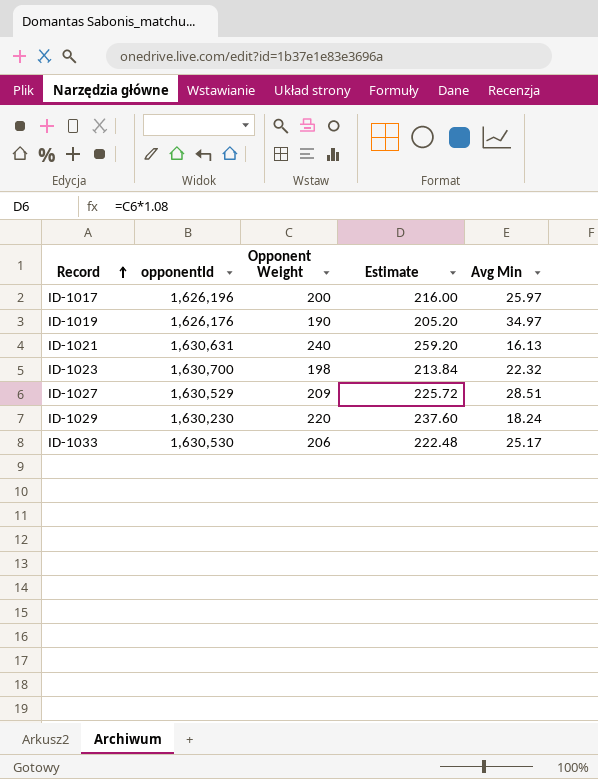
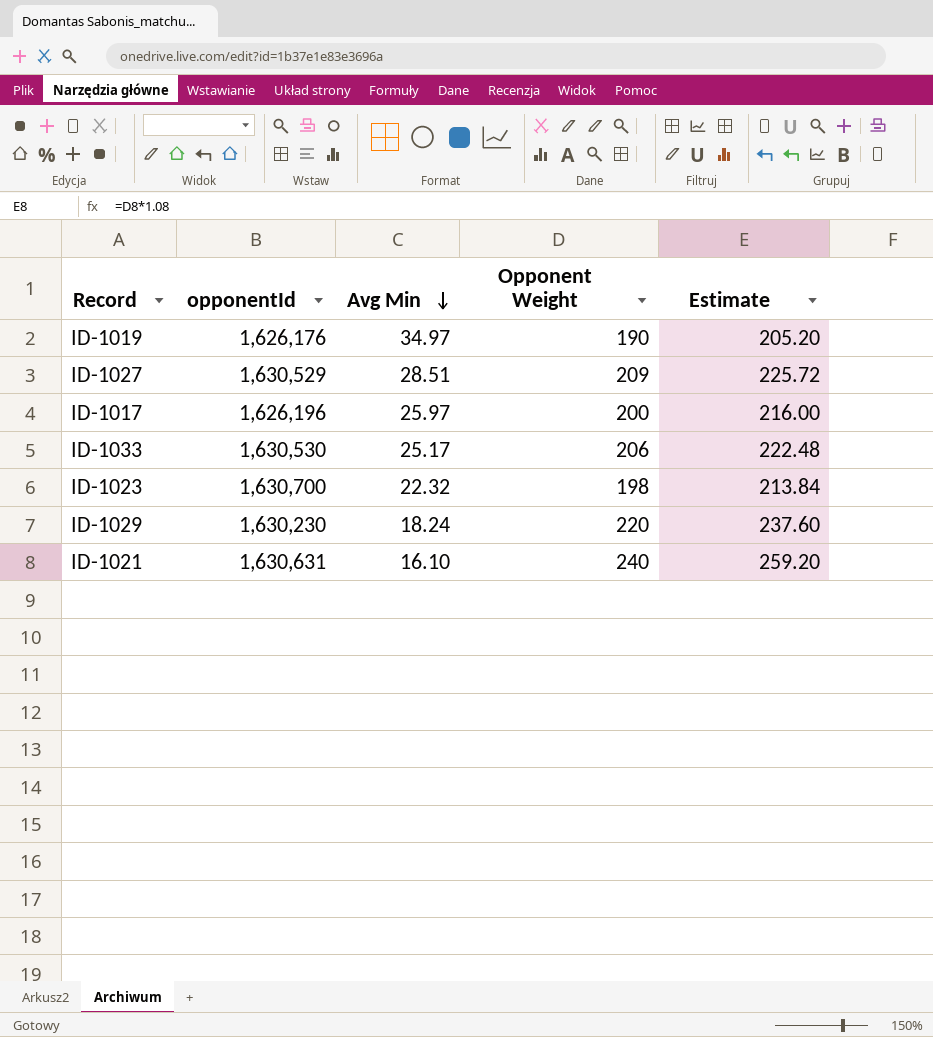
row order: Record ascending -> Avg Min descending
column Avg Min | position: 5 -> 3
ID-1021 | Avg Min: 16.13 -> 16.10

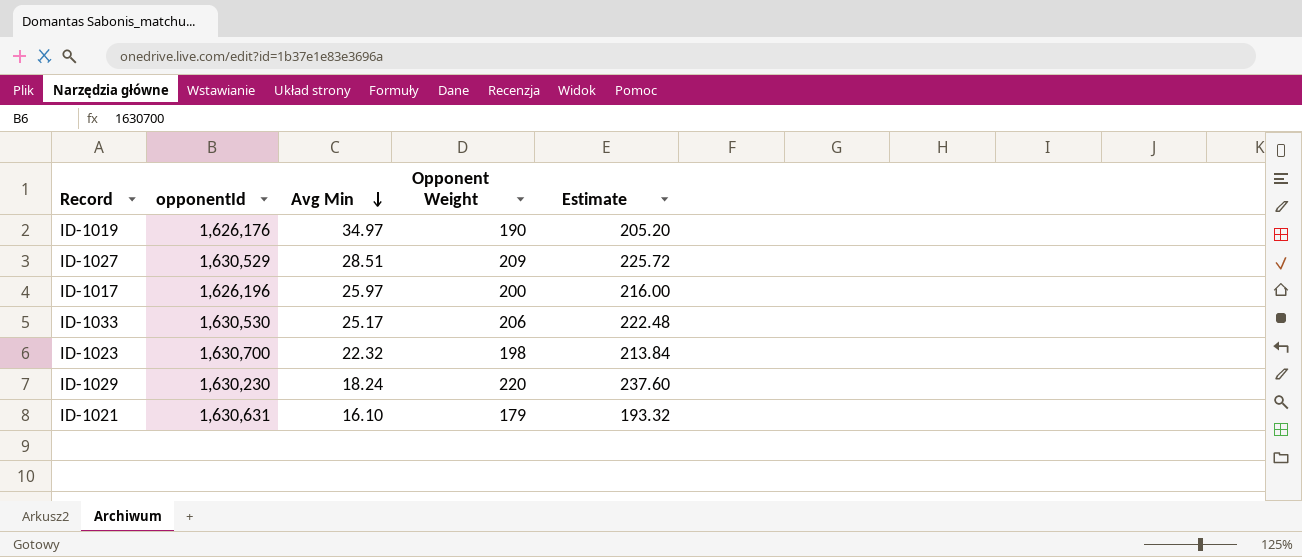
ID-1021 | Opponent Weight: 240 -> 179
ID-1021 | Estimate: 259.20 -> 193.32

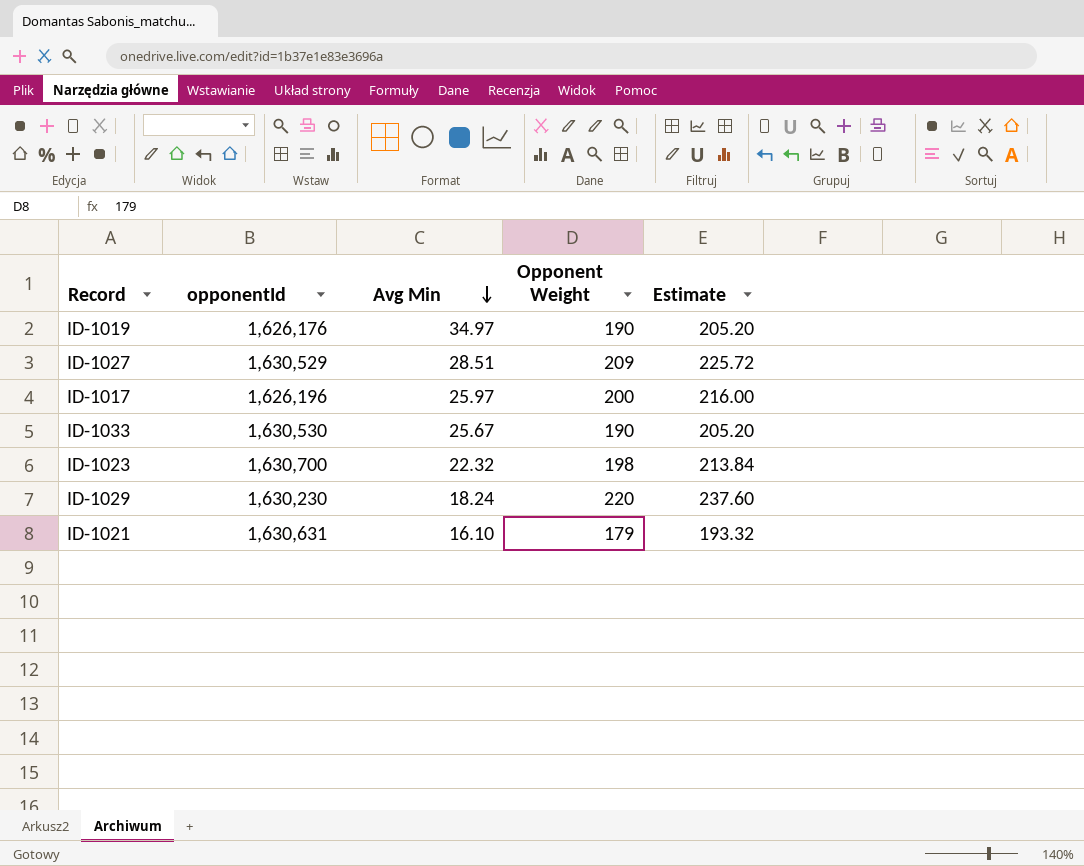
ID-1033 | Avg Min: 25.17 -> 25.67
ID-1033 | Opponent Weight: 206 -> 190
ID-1033 | Estimate: 222.48 -> 205.20

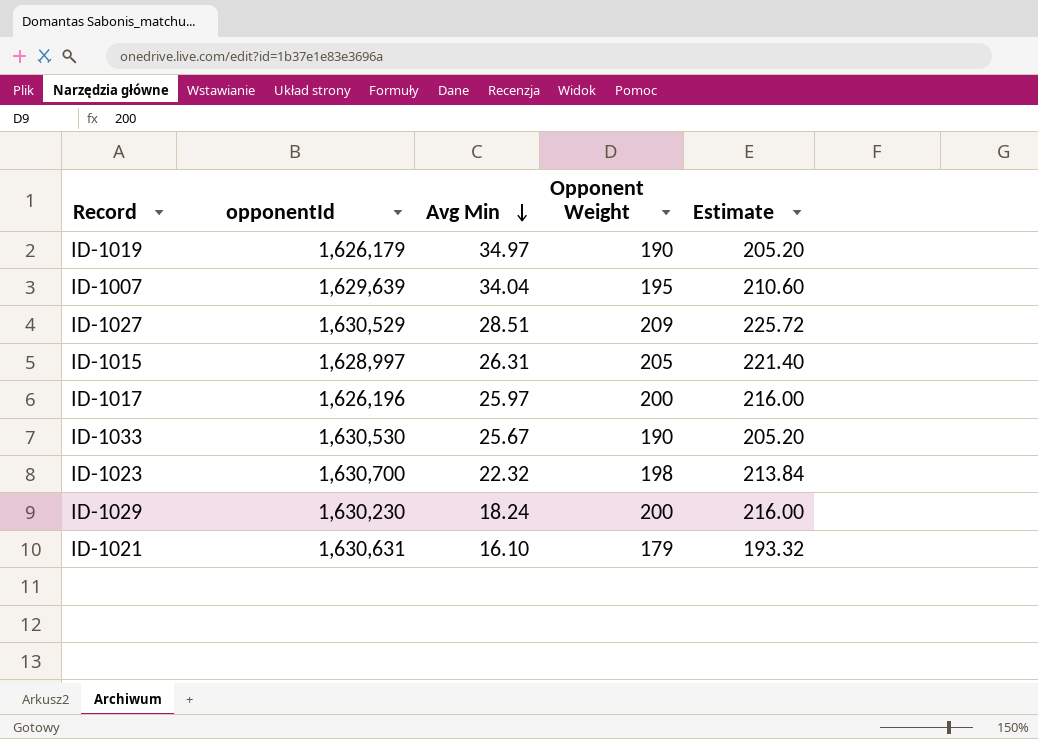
ID-1019 | opponentId: 1,626,176 -> 1,626,179
row ID-1007: none -> 1,629,639 | 34.04 | 195 | 210.60
row ID-1015: none -> 1,628,997 | 26.31 | 205 | 221.40
ID-1029 | Opponent Weight: 220 -> 200
ID-1029 | Estimate: 237.60 -> 216.00

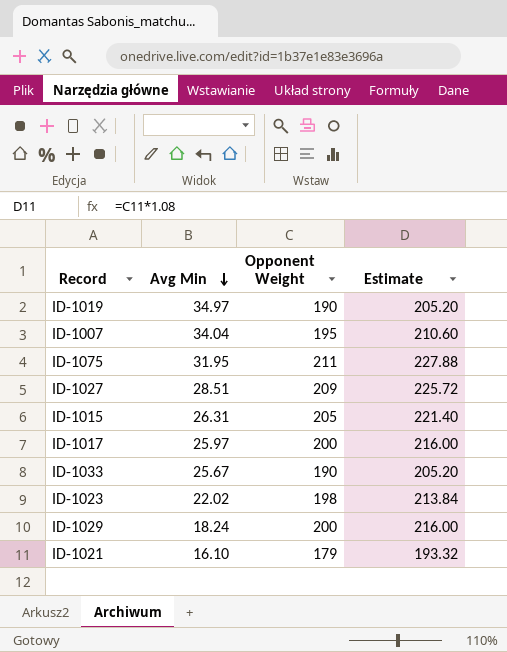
column opponentId | position: 2 -> none
row ID-1075: none -> 31.95 | 211 | 227.88
ID-1023 | Avg Min: 22.32 -> 22.02

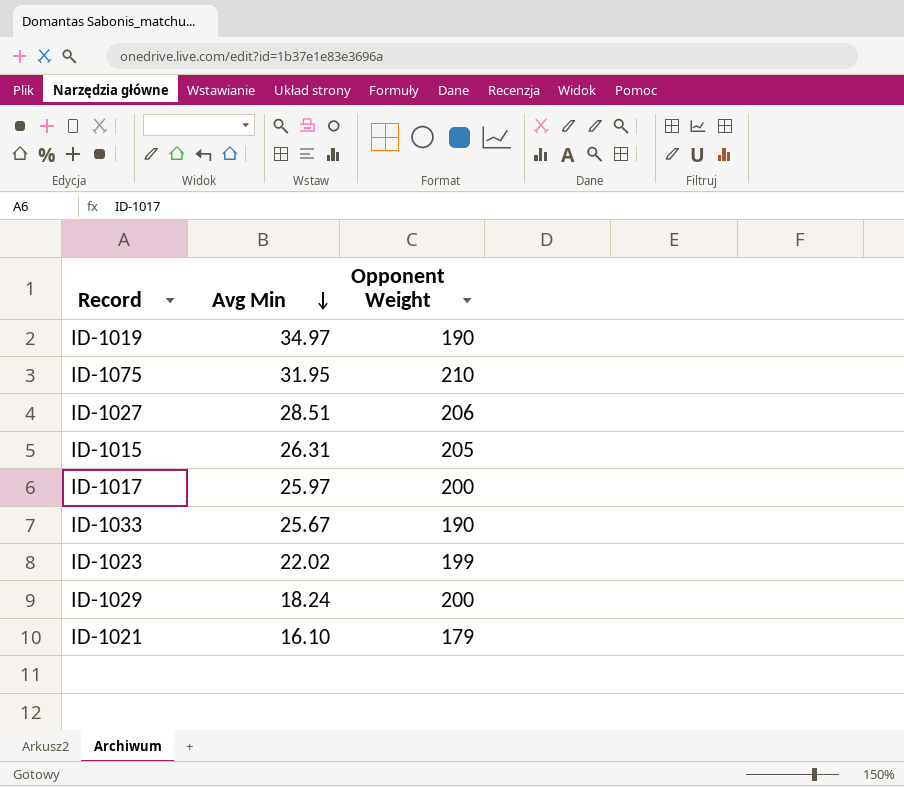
column Estimate | formula: [Opponent Weight] * 1.08 -> none
row ID-1007: 34.04 | 195 | 210.60 -> none
ID-1075 | Opponent Weight: 211 -> 210
ID-1027 | Opponent Weight: 209 -> 206
ID-1023 | Opponent Weight: 198 -> 199

